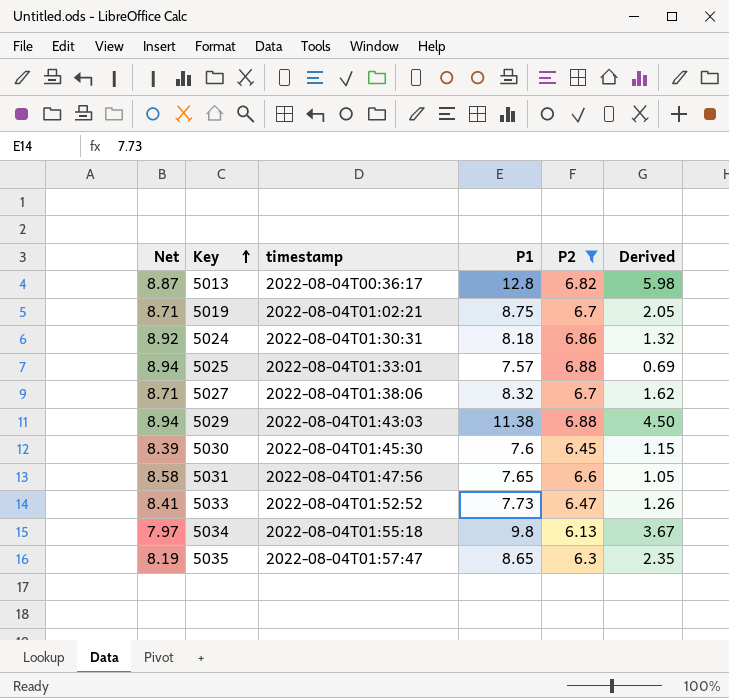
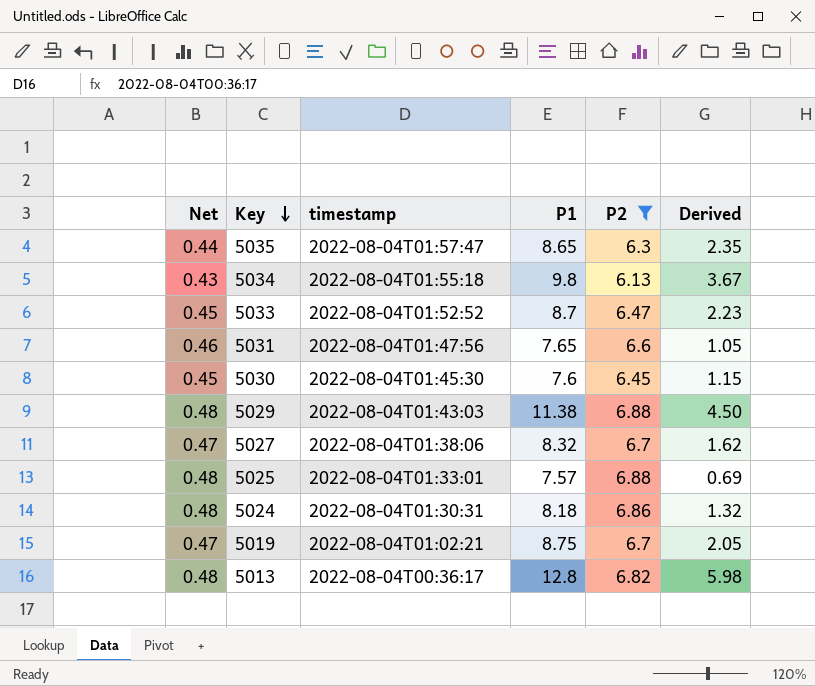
row order: Key ascending -> Key descending
column Net | formula: [P2] * 1.3 -> [P2] * 0.07
5033 | P1: 7.73 -> 8.7
5033 | Derived: 1.26 -> 2.23

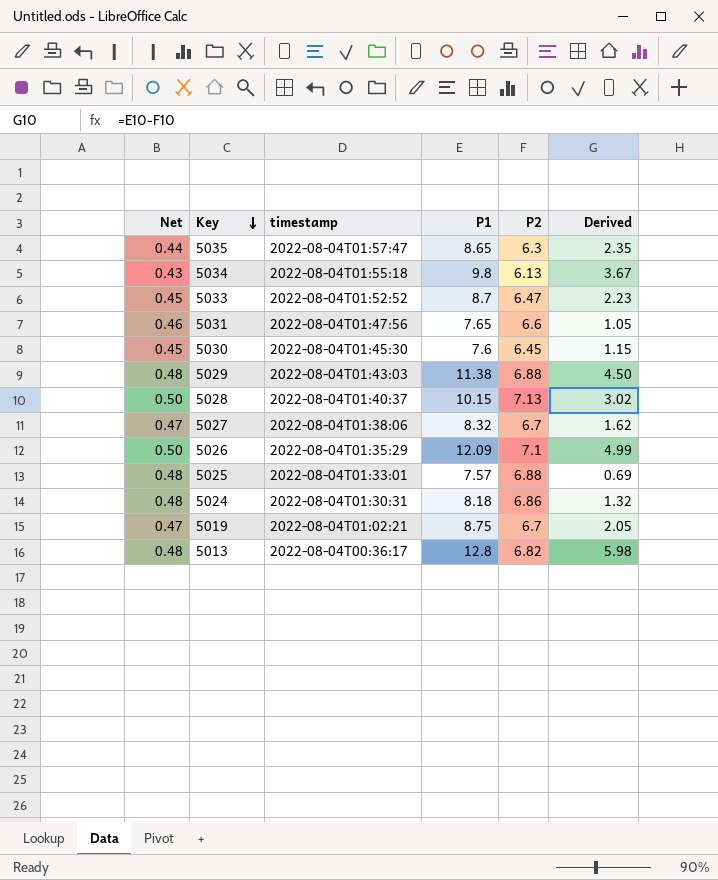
filter: P2 <= 6.88 -> none

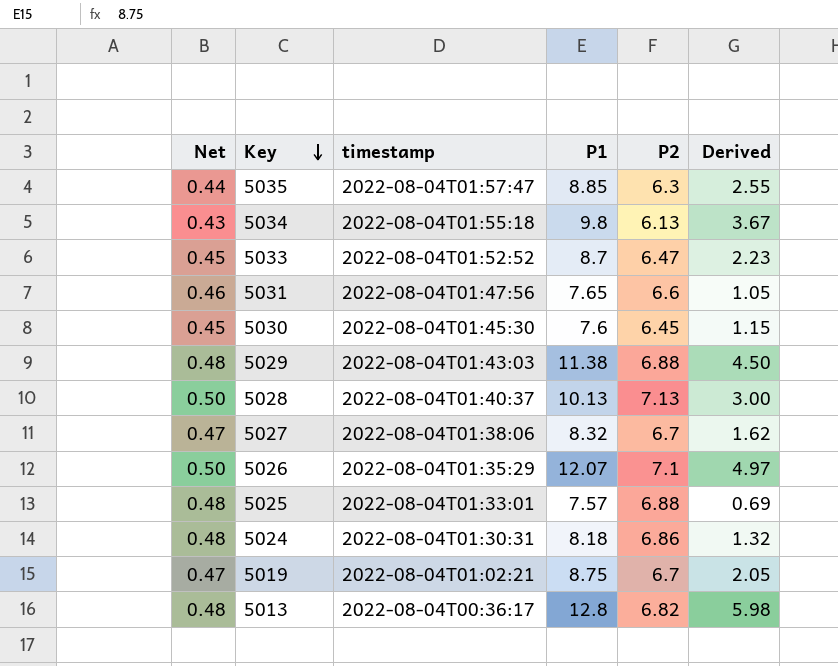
5035 | P1: 8.65 -> 8.85
5035 | Derived: 2.35 -> 2.55
5028 | P1: 10.15 -> 10.13
5028 | Derived: 3.02 -> 3.00
5026 | P1: 12.09 -> 12.07
5026 | Derived: 4.99 -> 4.97

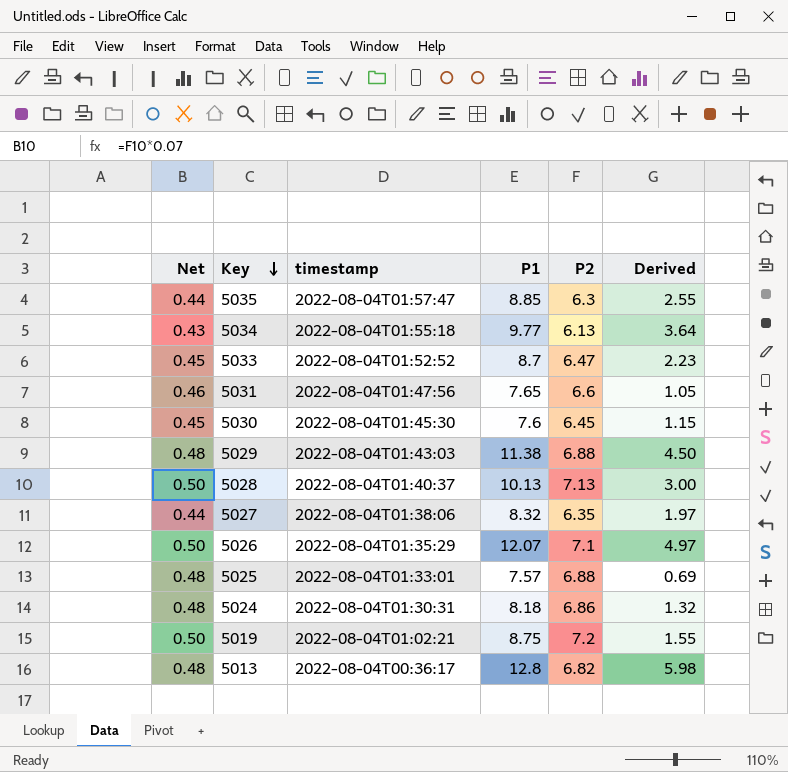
5034 | P1: 9.8 -> 9.77
5034 | Derived: 3.67 -> 3.64
5027 | Net: 0.47 -> 0.44
5027 | P2: 6.7 -> 6.35
5027 | Derived: 1.62 -> 1.97
5019 | Net: 0.47 -> 0.50
5019 | P2: 6.7 -> 7.2
5019 | Derived: 2.05 -> 1.55

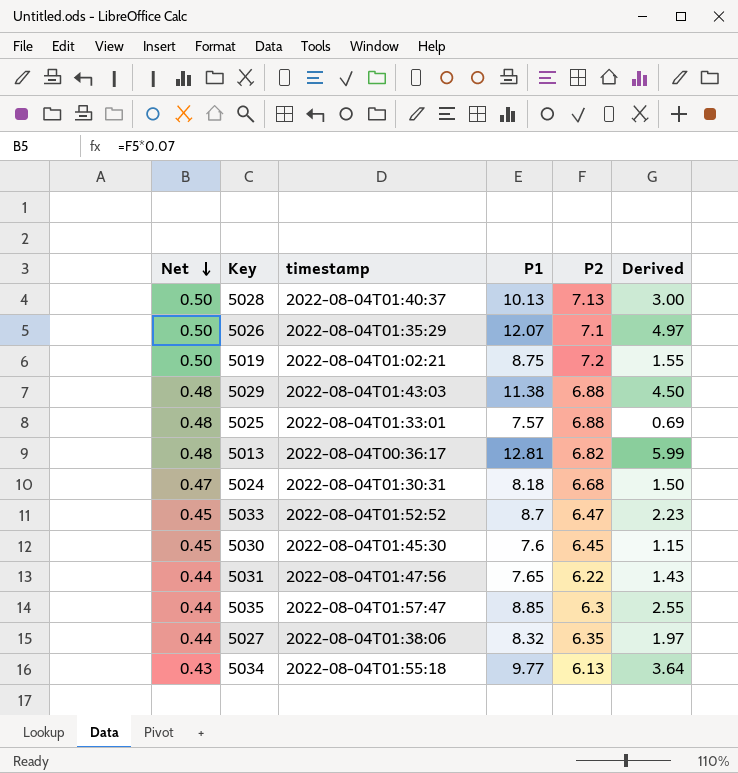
row order: Key descending -> Net descending
5013 | P1: 12.8 -> 12.81
5013 | Derived: 5.98 -> 5.99
5024 | Net: 0.48 -> 0.47
5024 | P2: 6.86 -> 6.68
5024 | Derived: 1.32 -> 1.50
5031 | Net: 0.46 -> 0.44
5031 | P2: 6.6 -> 6.22
5031 | Derived: 1.05 -> 1.43

